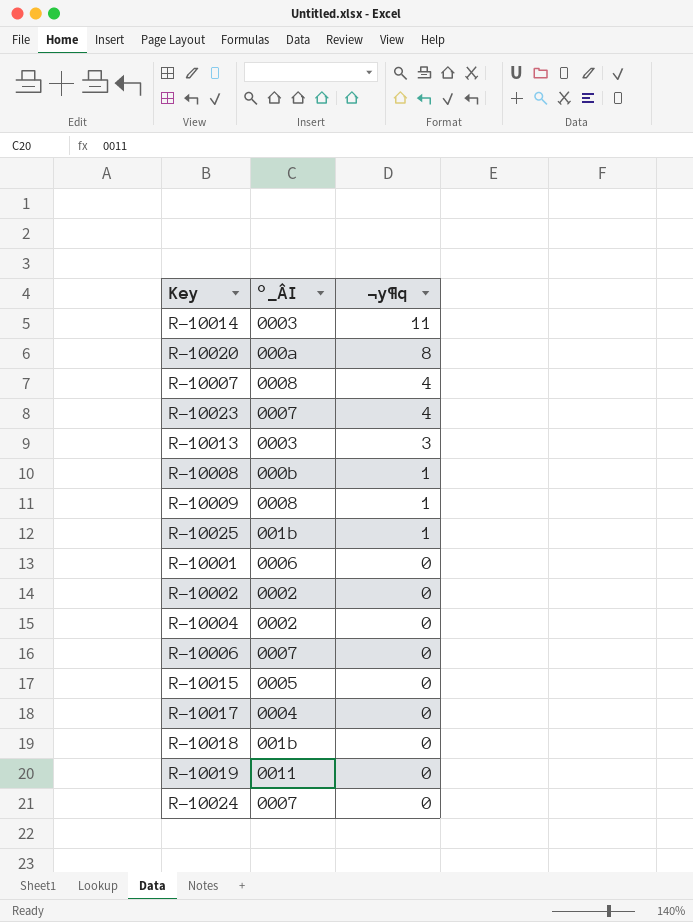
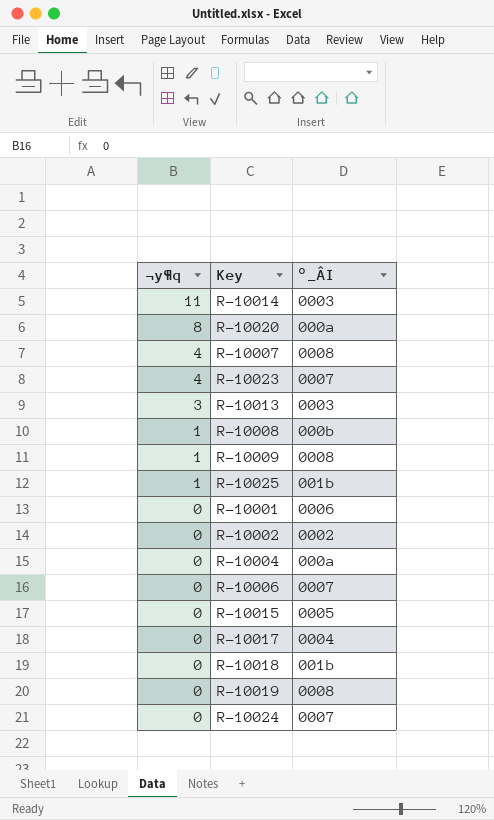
column ¬y¶q | position: 3 -> 1
R-10004 | °_ÂI: 0002 -> 000a
R-10019 | °_ÂI: 0011 -> 0008

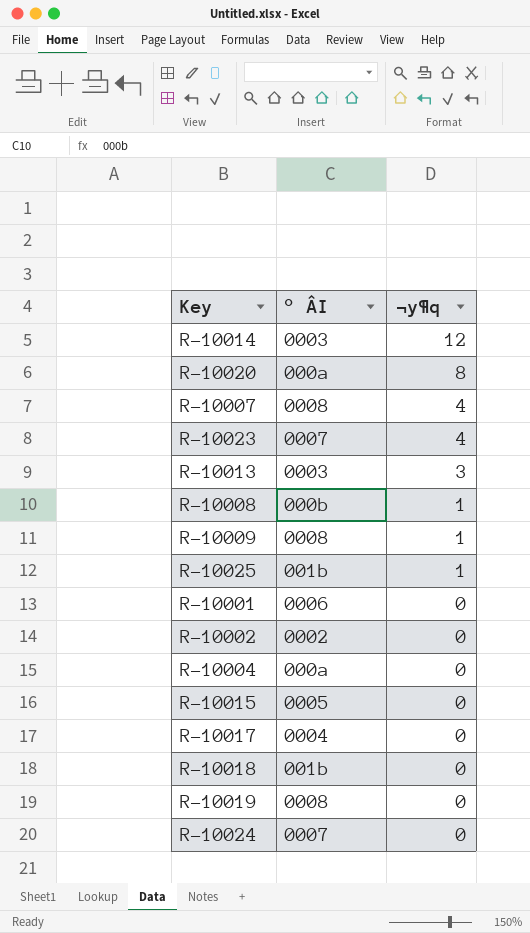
column name: °_ÂI -> ° ÂI
column ¬y¶q | position: 1 -> 3
row R-10006: 0 | 0007 -> none
R-10014 | ¬y¶q: 11 -> 12

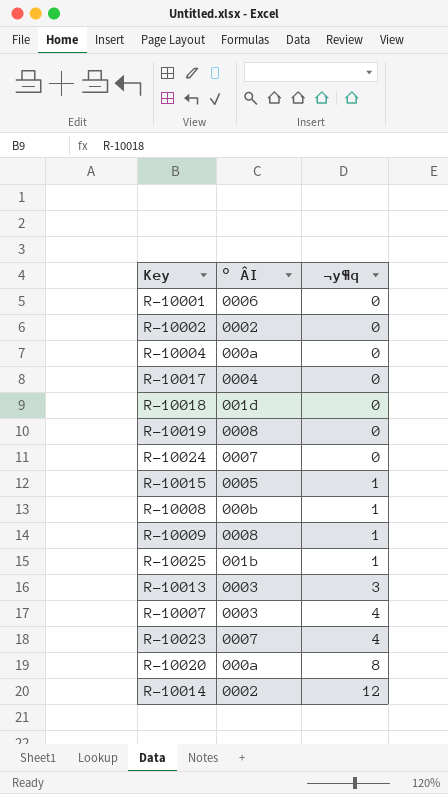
row order: ¬y¶q descending -> ¬y¶q ascending
R-10018 | ° ÂI: 001b -> 001d
R-10015 | ¬y¶q: 0 -> 1
R-10007 | ° ÂI: 0008 -> 0003
R-10014 | ° ÂI: 0003 -> 0002

